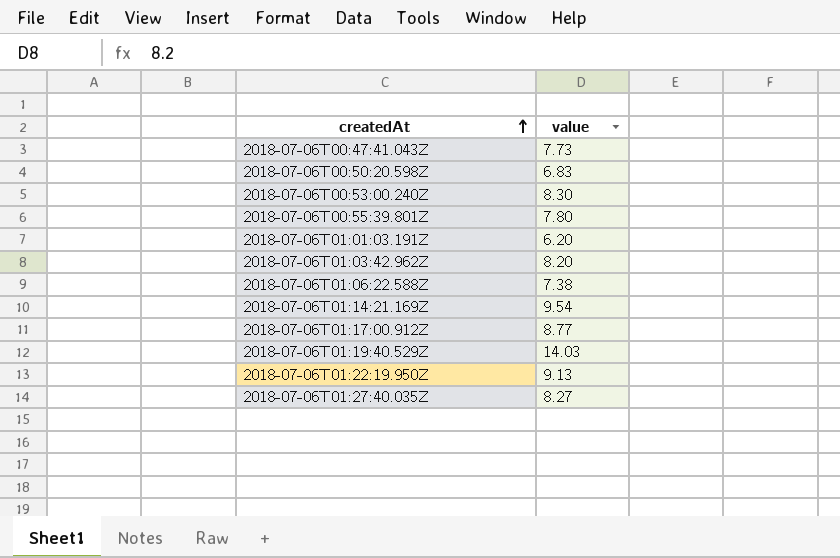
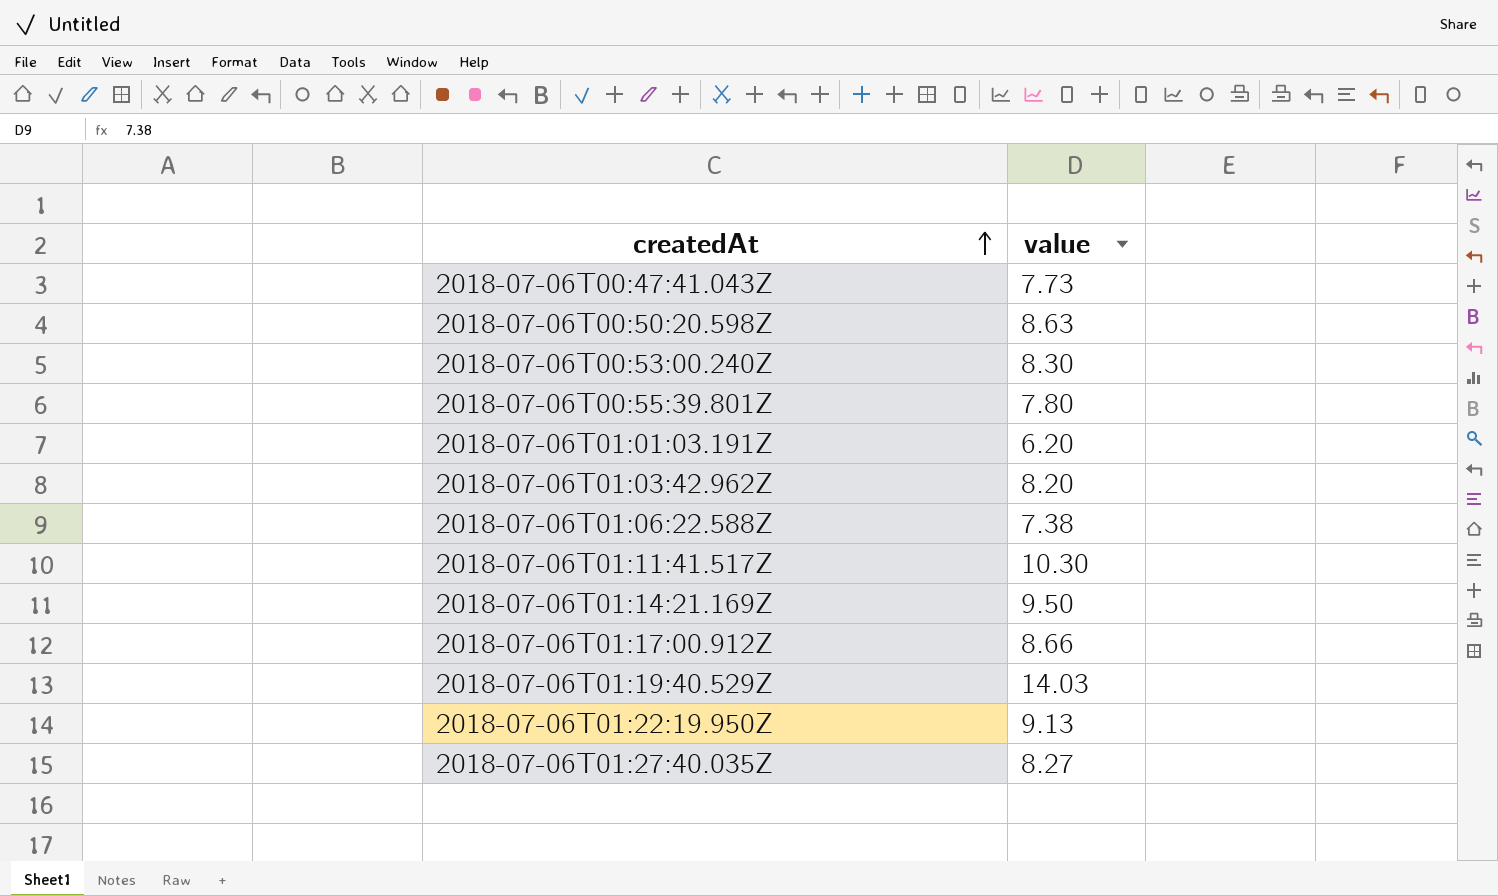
2018-07-06T00:50:20.598Z | value: 6.83 -> 8.63
row 2018-07-06T01:11:41.517Z: none -> 10.30
2018-07-06T01:14:21.169Z | value: 9.54 -> 9.50
2018-07-06T01:17:00.912Z | value: 8.77 -> 8.66

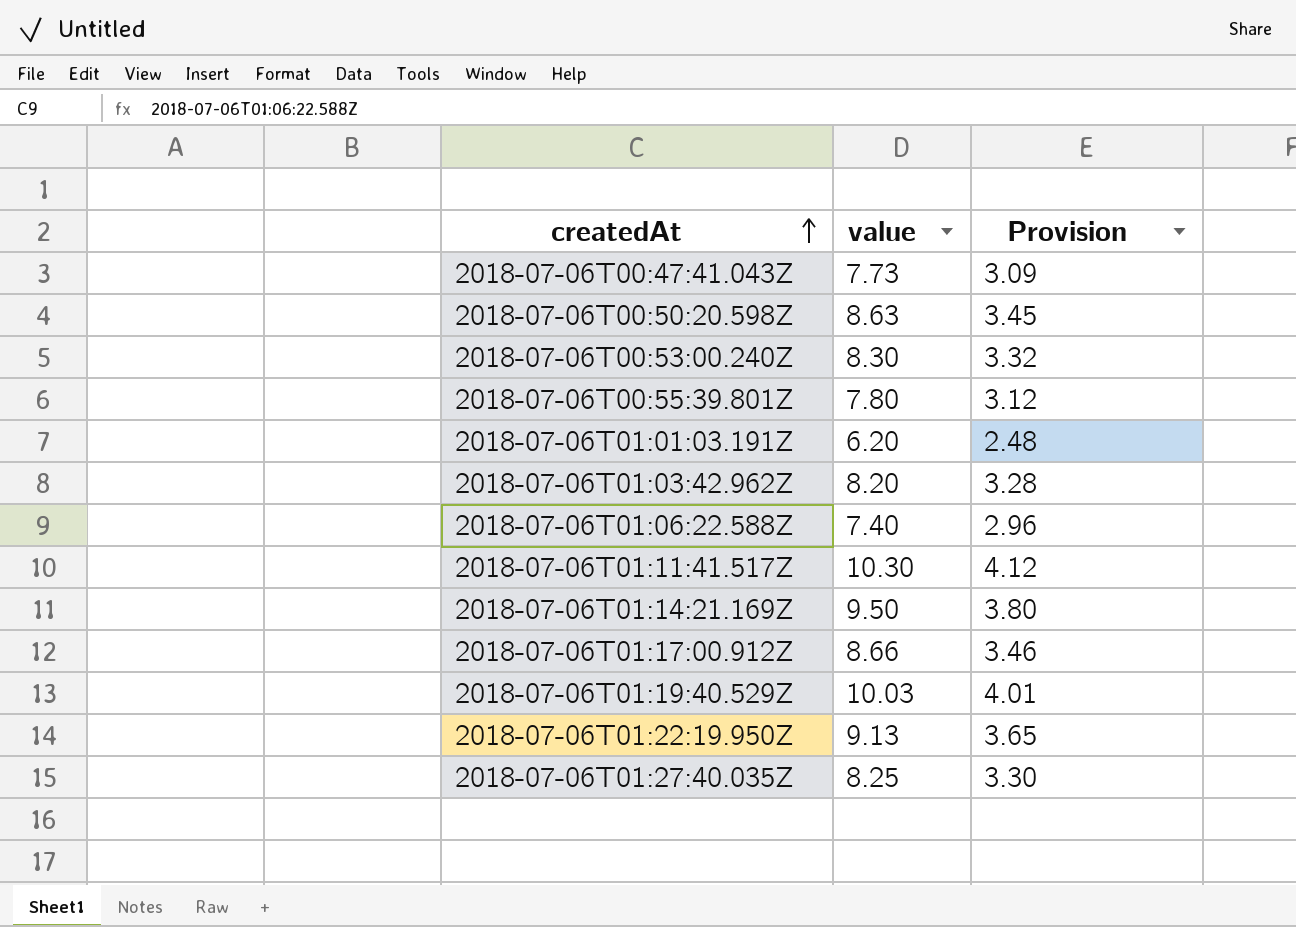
column Provision | formula: none -> [value] * 0.4
2018-07-06T01:06:22.588Z | value: 7.38 -> 7.40
2018-07-06T01:19:40.529Z | value: 14.03 -> 10.03
2018-07-06T01:27:40.035Z | value: 8.27 -> 8.25

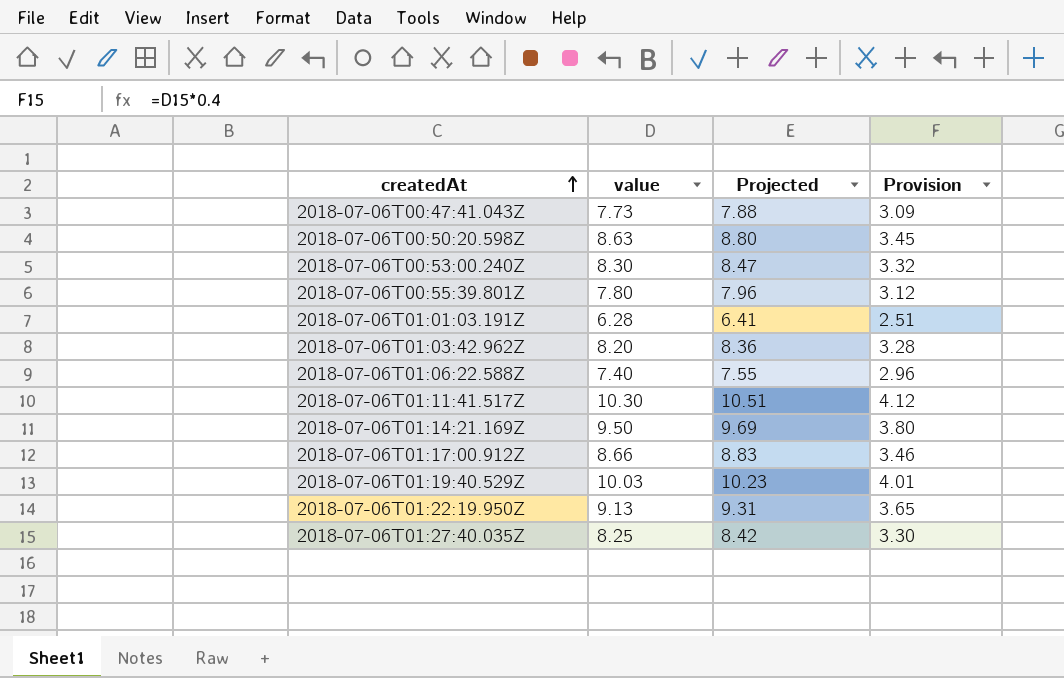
column Projected | formula: none -> [value] * 1.02
2018-07-06T01:01:03.191Z | value: 6.20 -> 6.28
2018-07-06T01:01:03.191Z | Provision: 2.48 -> 2.51

